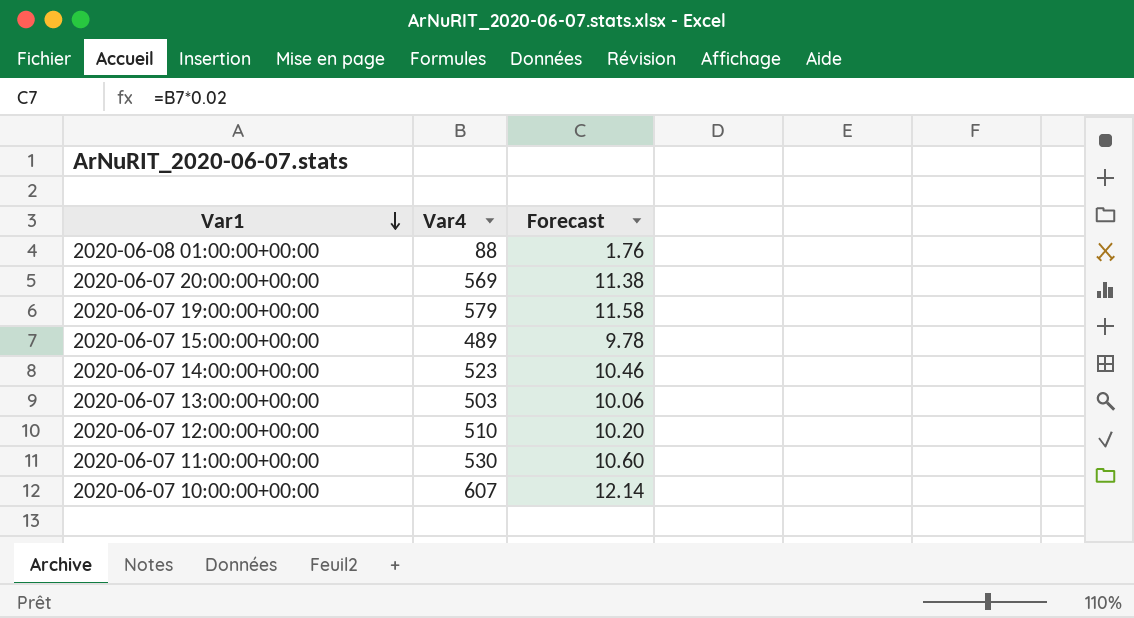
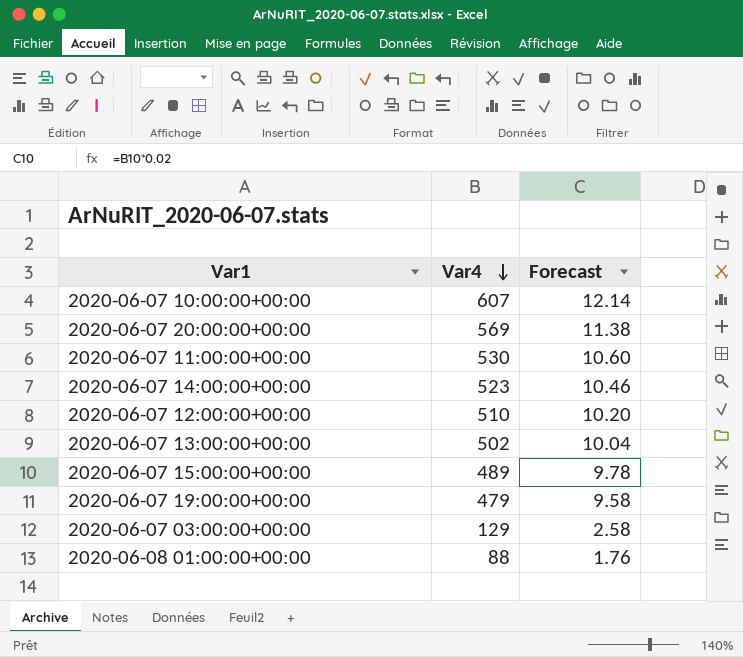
row order: Var1 descending -> Var4 descending
2020-06-07 13:00:00+00:00 | Var4: 503 -> 502
2020-06-07 13:00:00+00:00 | Forecast: 10.06 -> 10.04
2020-06-07 19:00:00+00:00 | Var4: 579 -> 479
2020-06-07 19:00:00+00:00 | Forecast: 11.58 -> 9.58
row 2020-06-07 03:00:00+00:00: none -> 129 | 2.58

